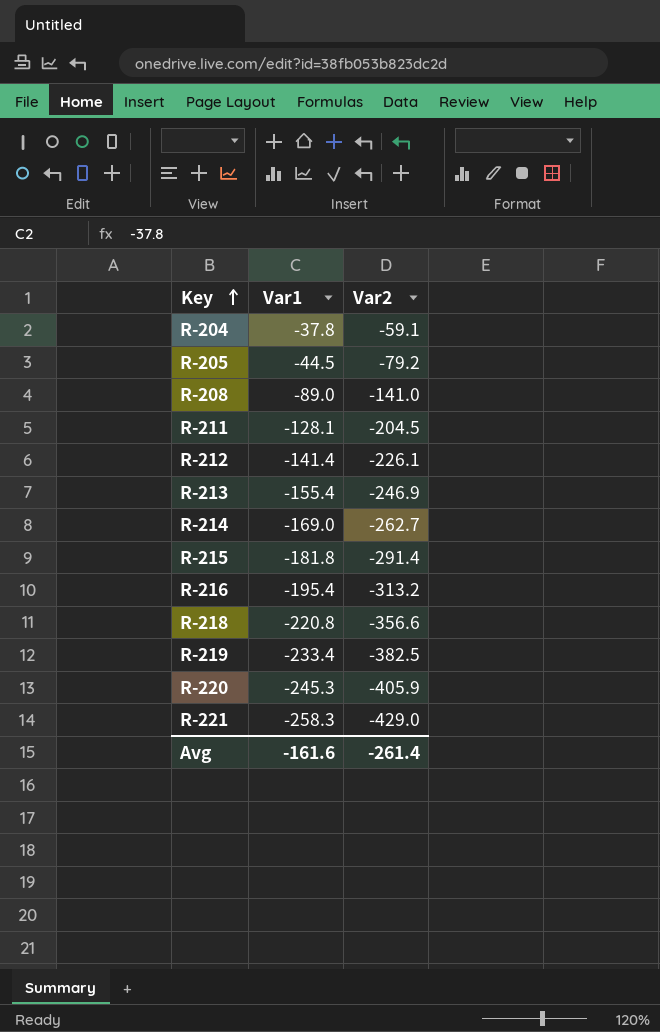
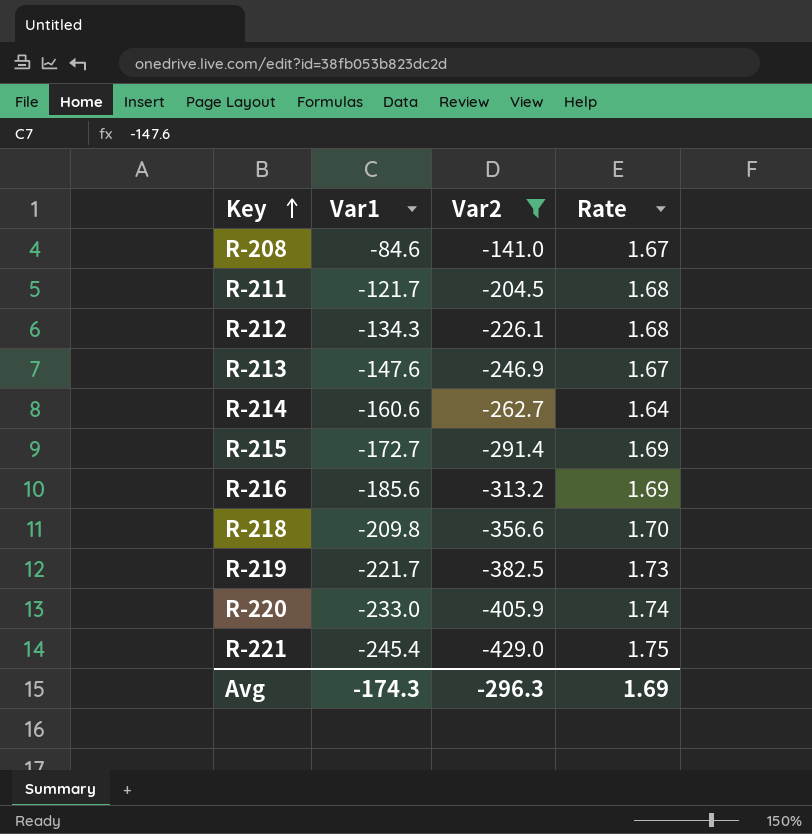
filter: none -> Var2 <= -141.0
column Rate | formula: none -> [Var2] / [Var1]
R-208 | Var1: -89.0 -> -84.6
R-211 | Var1: -128.1 -> -121.7
R-212 | Var1: -141.4 -> -134.3
R-213 | Var1: -155.4 -> -147.6
R-214 | Var1: -169.0 -> -160.6
R-215 | Var1: -181.8 -> -172.7
R-216 | Var1: -195.4 -> -185.6
R-218 | Var1: -220.8 -> -209.8
R-219 | Var1: -233.4 -> -221.7
R-220 | Var1: -245.3 -> -233.0
R-221 | Var1: -258.3 -> -245.4
Avg | Var1: -161.6 -> -174.3
Avg | Var2: -261.4 -> -296.3

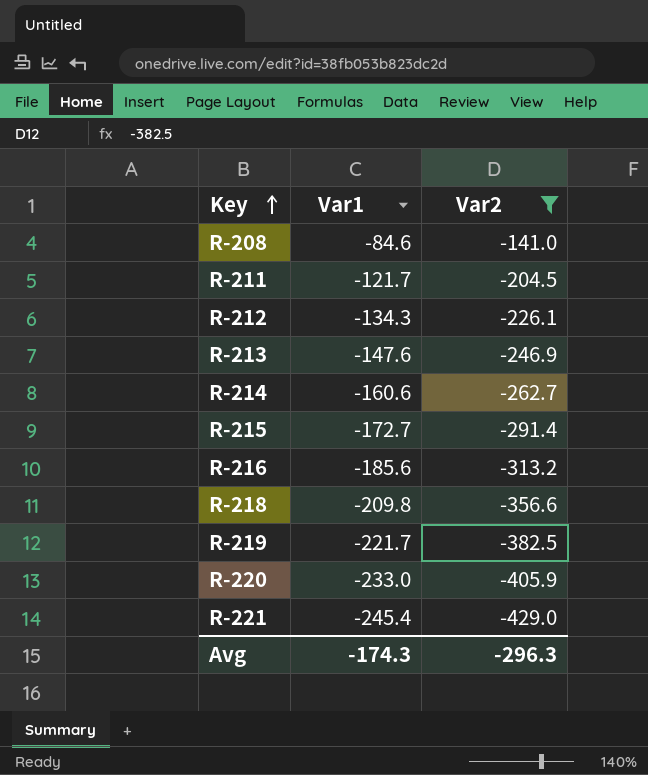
column Rate | formula: [Var2] / [Var1] -> none

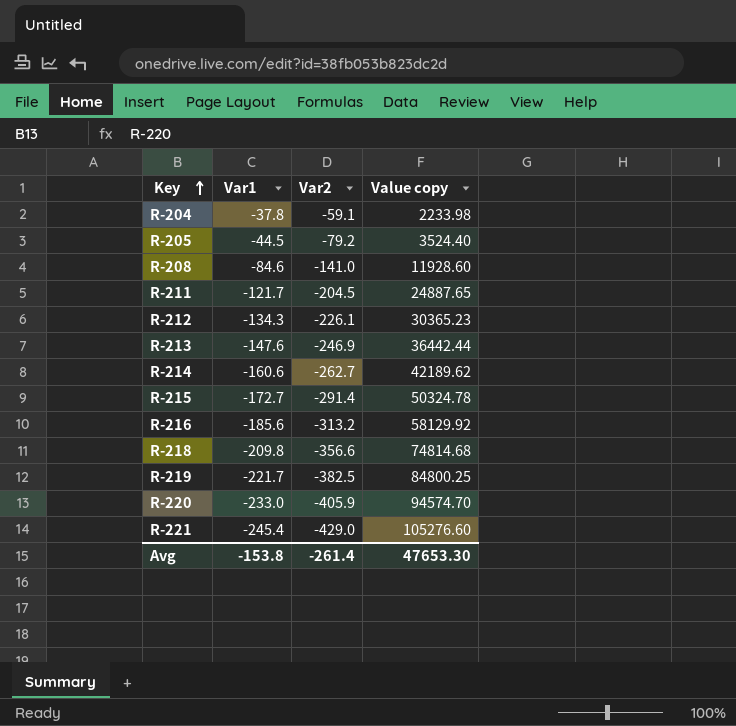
filter: Var2 <= -141.0 -> none
column Value copy | formula: none -> [Var1] * [Var2]
Avg | Var1: -174.3 -> -153.8
Avg | Var2: -296.3 -> -261.4

